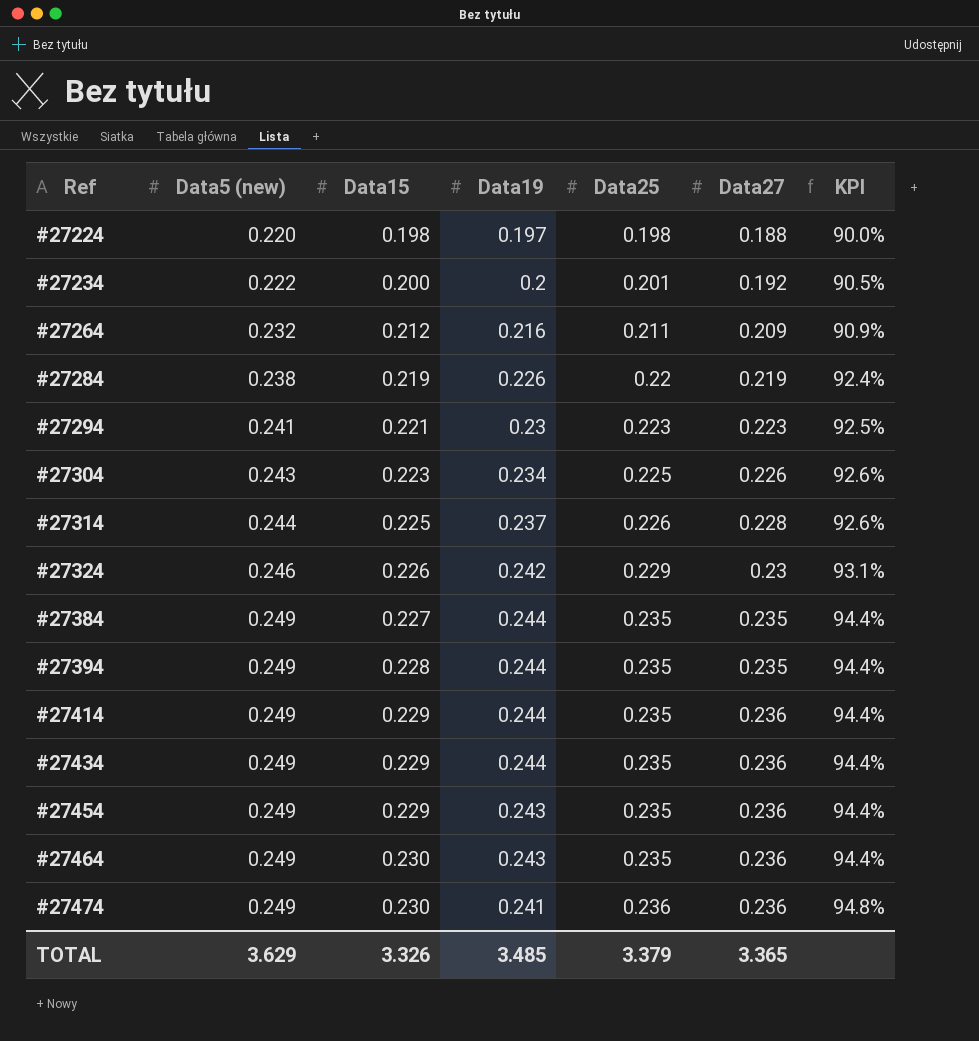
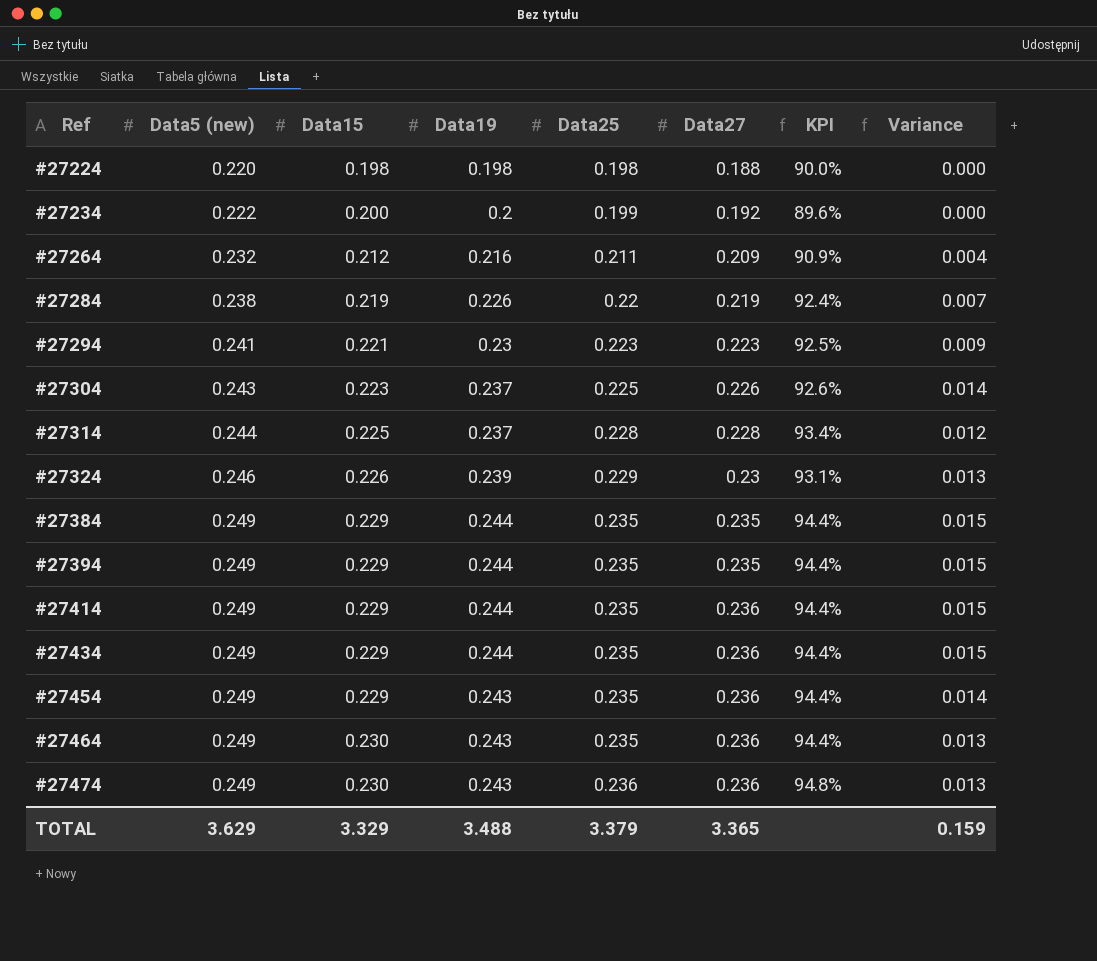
column Variance | formula: none -> [Data19] - [Data15]
#27224 | Data19: 0.197 -> 0.198
#27234 | Data25: 0.201 -> 0.199
#27234 | KPI: 90.5% -> 89.6%
#27304 | Data19: 0.234 -> 0.237
#27314 | Data25: 0.226 -> 0.228
#27314 | KPI: 92.6% -> 93.4%
#27324 | Data19: 0.242 -> 0.239
#27384 | Data15: 0.227 -> 0.229
#27394 | Data15: 0.228 -> 0.229
#27474 | Data19: 0.241 -> 0.243
TOTAL | Data15: 3.326 -> 3.329
TOTAL | Data19: 3.485 -> 3.488

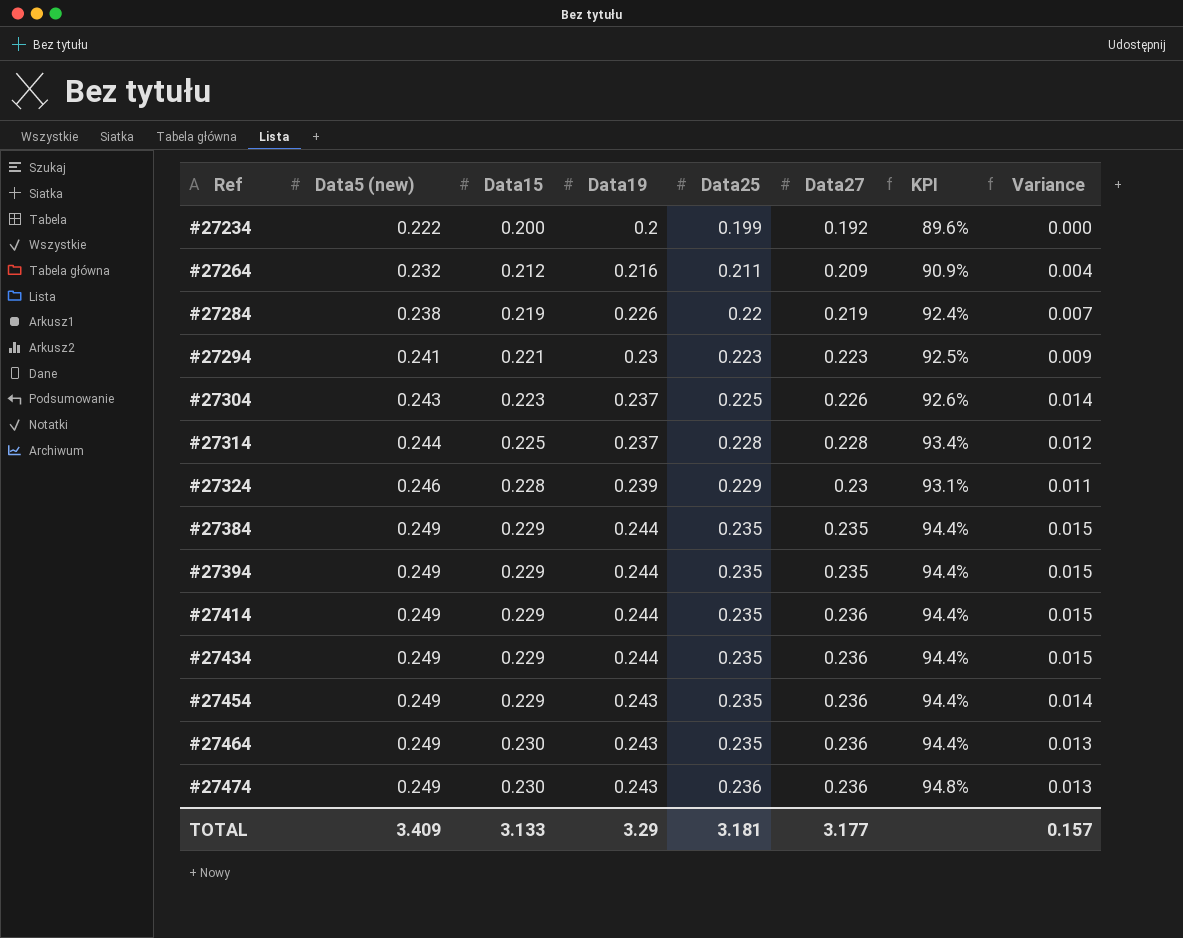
row #27224: 0.220 | 0.198 | 0.198 | 0.198 | 0.188 | 90.0% | 0.000 -> none
#27324 | Data15: 0.226 -> 0.228
#27324 | Variance: 0.013 -> 0.011
TOTAL | Data5 (new): 3.629 -> 3.409
TOTAL | Data15: 3.329 -> 3.133
TOTAL | Data19: 3.488 -> 3.29
TOTAL | Data25: 3.379 -> 3.181
TOTAL | Data27: 3.365 -> 3.177
TOTAL | Variance: 0.159 -> 0.157

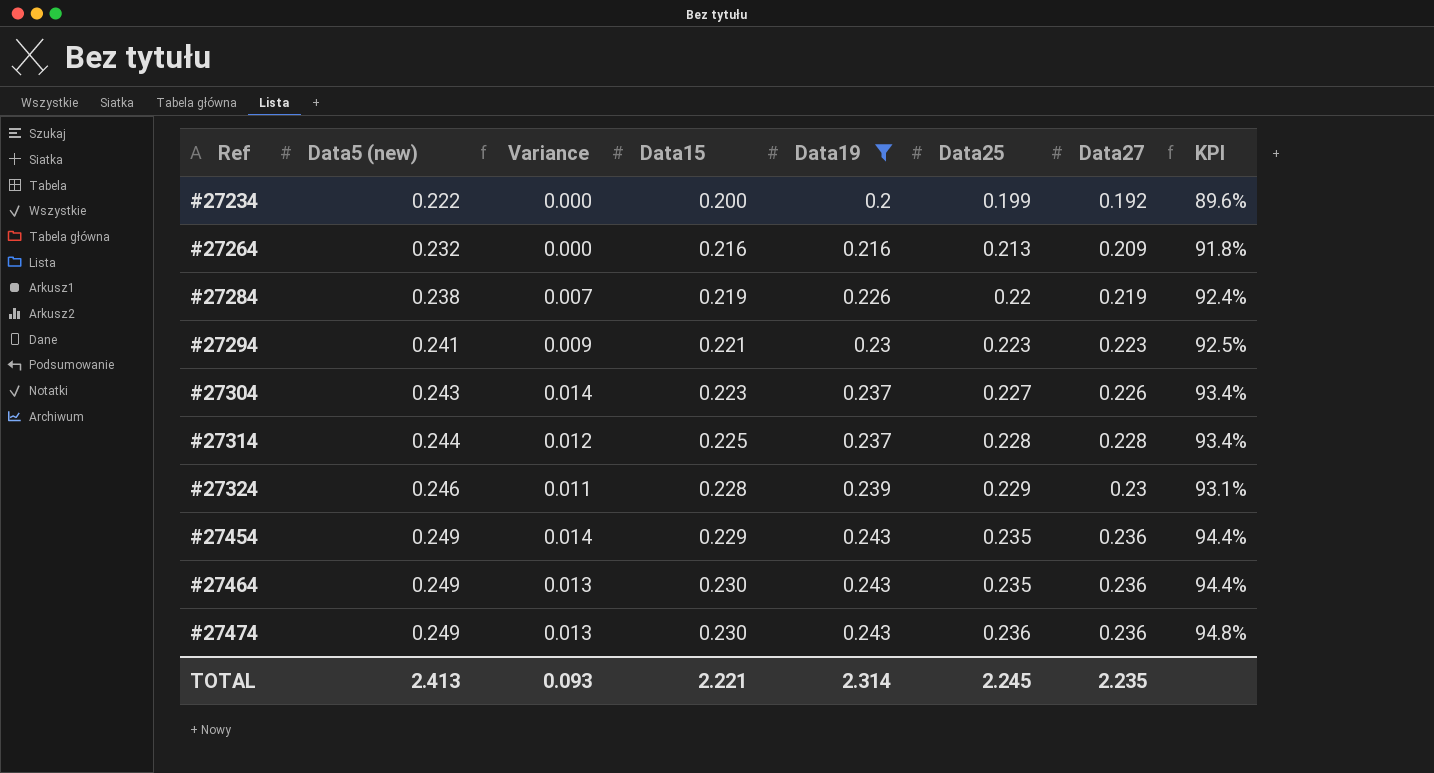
filter: none -> Data19 != 0.244
column Variance | position: 8 -> 3
#27264 | Variance: 0.004 -> 0.000
#27264 | Data15: 0.212 -> 0.216
#27264 | Data25: 0.211 -> 0.213
#27264 | KPI: 90.9% -> 91.8%
#27304 | Data25: 0.225 -> 0.227
#27304 | KPI: 92.6% -> 93.4%
TOTAL | Data5 (new): 3.409 -> 2.413
TOTAL | Variance: 0.157 -> 0.093
TOTAL | Data15: 3.133 -> 2.221
TOTAL | Data19: 3.29 -> 2.314
TOTAL | Data25: 3.181 -> 2.245
TOTAL | Data27: 3.177 -> 2.235

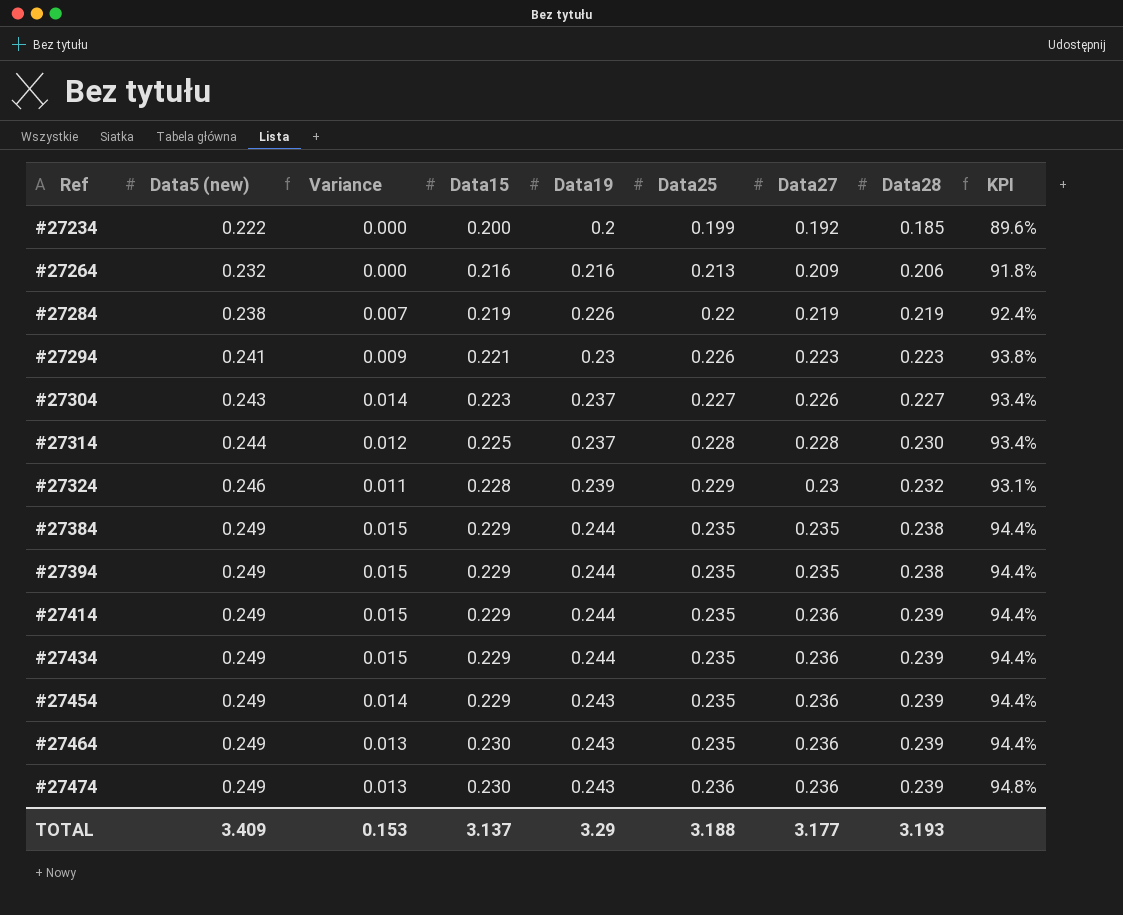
filter: Data19 != 0.244 -> none
column Data28 | position: none -> 8
#27294 | Data25: 0.223 -> 0.226
#27294 | KPI: 92.5% -> 93.8%
TOTAL | Data5 (new): 2.413 -> 3.409
TOTAL | Variance: 0.093 -> 0.153
TOTAL | Data15: 2.221 -> 3.137
TOTAL | Data19: 2.314 -> 3.29
TOTAL | Data25: 2.245 -> 3.188
TOTAL | Data27: 2.235 -> 3.177

